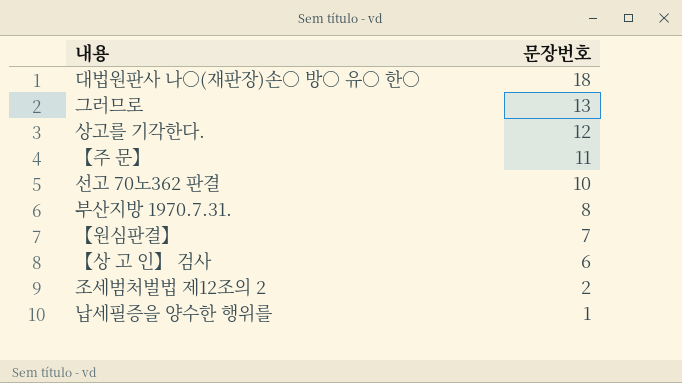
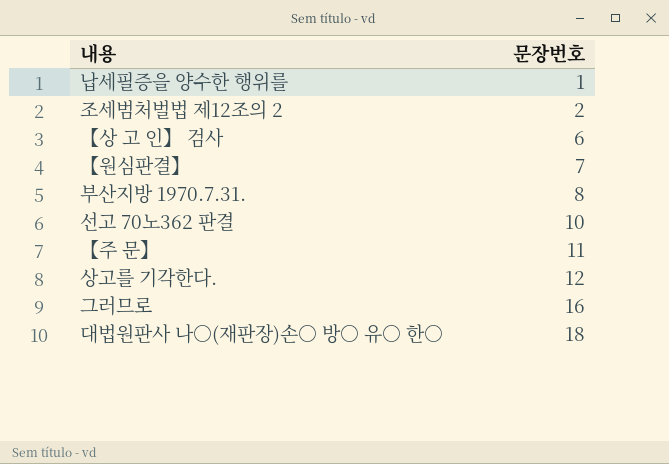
row order: 문장번호 descending -> 문장번호 ascending
그러므로 | 문장번호: 13 -> 16

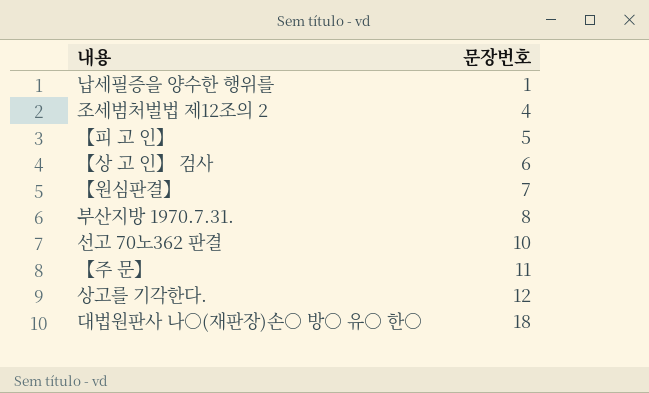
row 그러므로: 16 -> none
조세범처벌법 제12조의 2 | 문장번호: 2 -> 4
row 【피 고 인】: none -> 5

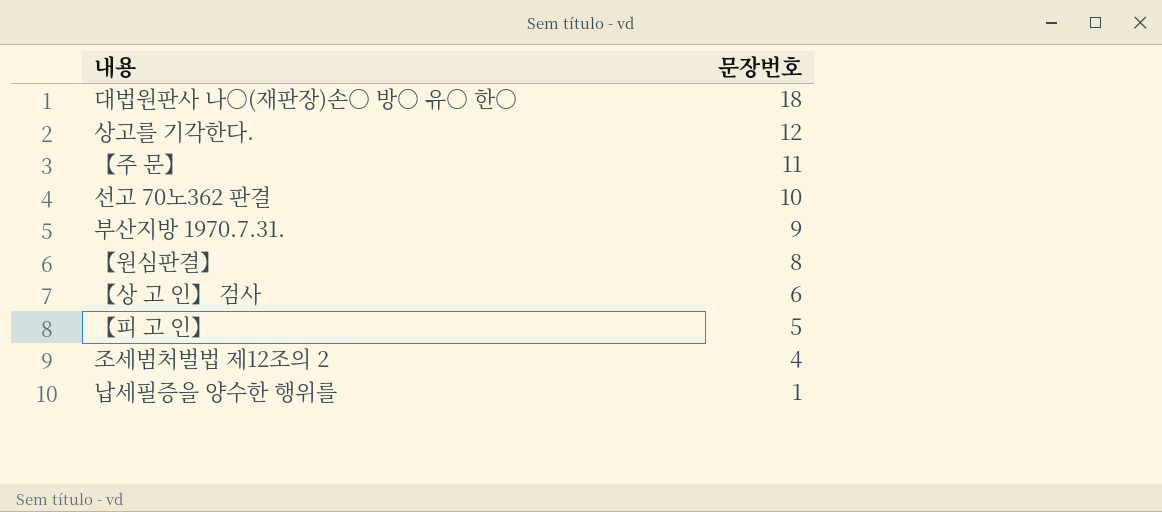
row order: 문장번호 ascending -> 문장번호 descending
부산지방 1970.7.31. | 문장번호: 8 -> 9
【원심판결】 | 문장번호: 7 -> 8

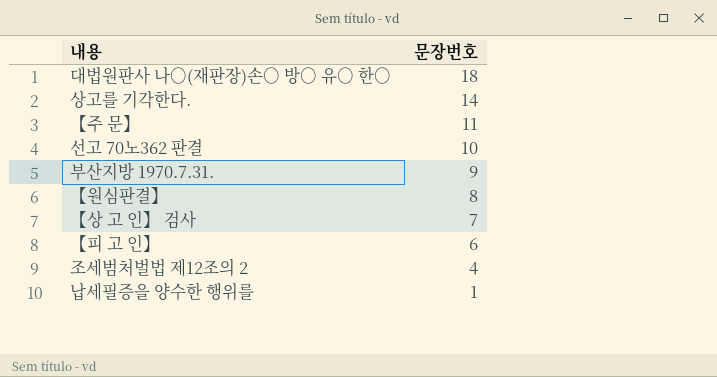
상고를 기각한다. | 문장번호: 12 -> 14
【상 고 인】 검사 | 문장번호: 6 -> 7
【피 고 인】 | 문장번호: 5 -> 6

